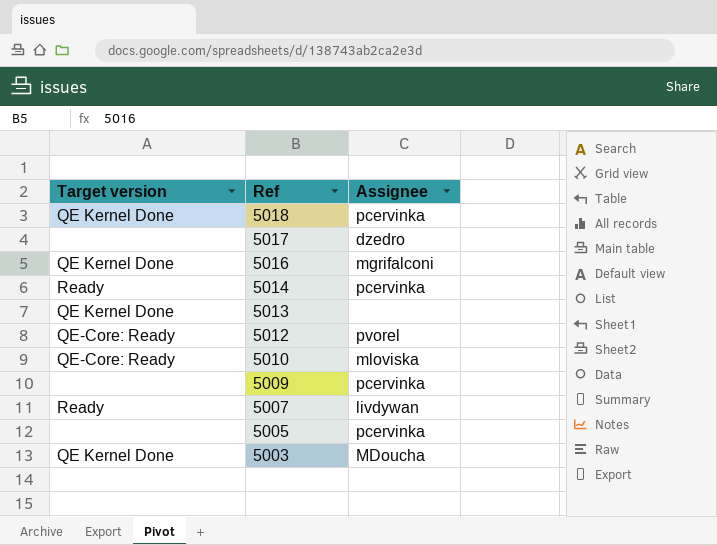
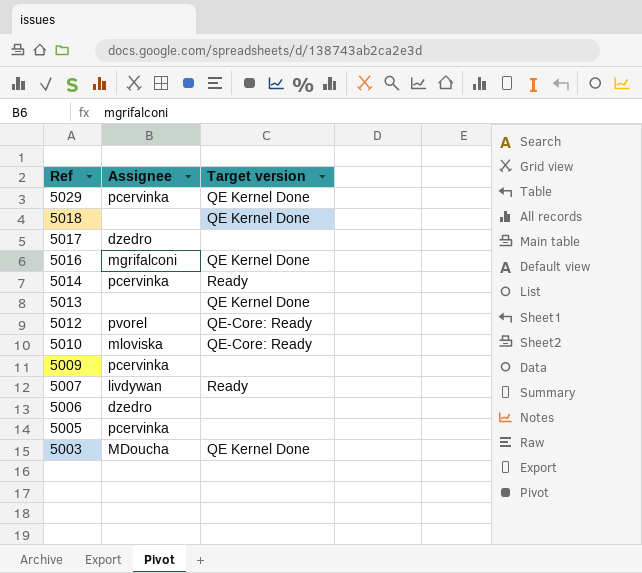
column Target version | position: 1 -> 3
row 5029: none -> pcervinka | QE Kernel Done
5018 | Assignee: pcervinka -> none
row 5006: none -> dzedro | none

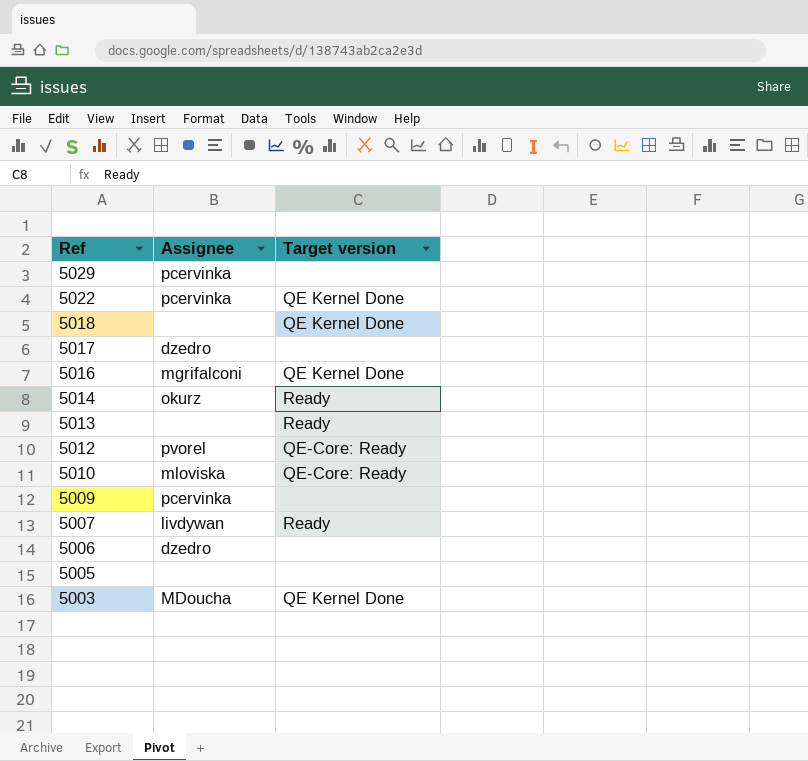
5029 | Target version: QE Kernel Done -> none
row 5022: none -> pcervinka | QE Kernel Done
5014 | Assignee: pcervinka -> okurz
5013 | Target version: QE Kernel Done -> Ready
5005 | Assignee: pcervinka -> none

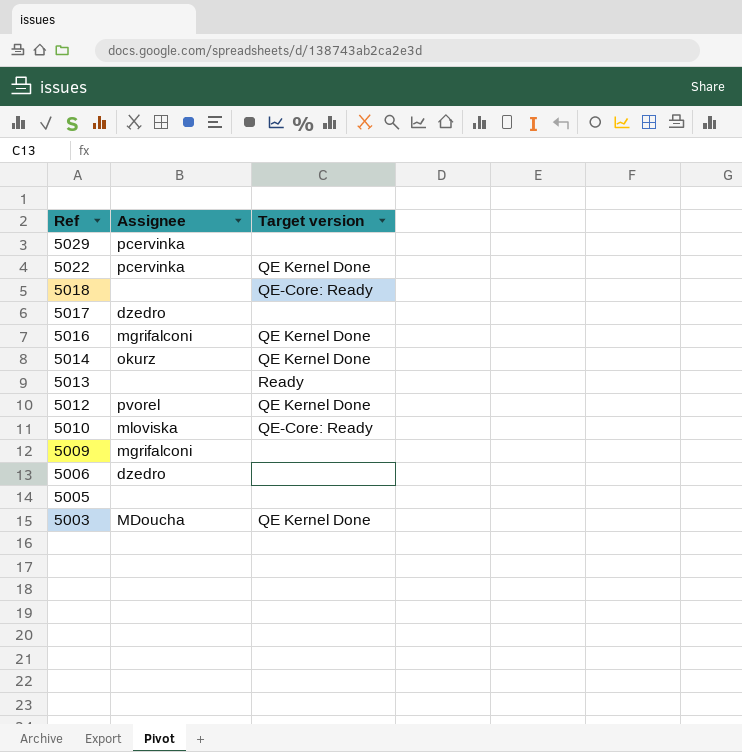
row 5007: livdywan | Ready -> none
5018 | Target version: QE Kernel Done -> QE-Core: Ready
5014 | Target version: Ready -> QE Kernel Done
5012 | Target version: QE-Core: Ready -> QE Kernel Done
5009 | Assignee: pcervinka -> mgrifalconi

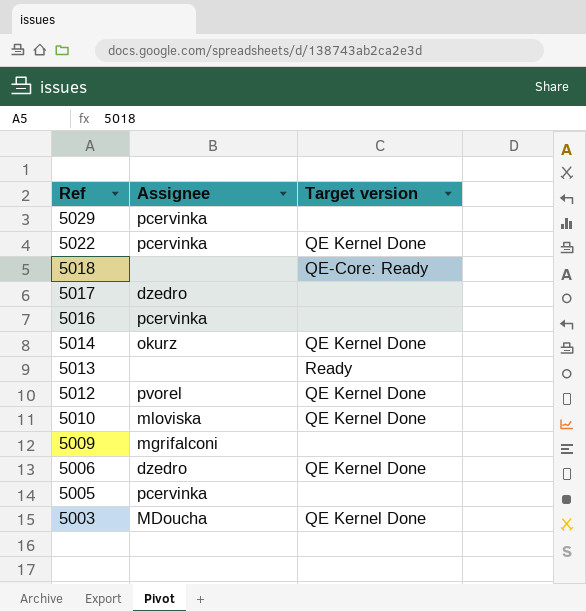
5016 | Assignee: mgrifalconi -> pcervinka
5016 | Target version: QE Kernel Done -> none
5010 | Target version: QE-Core: Ready -> QE Kernel Done
5006 | Target version: none -> QE Kernel Done
5005 | Assignee: none -> pcervinka

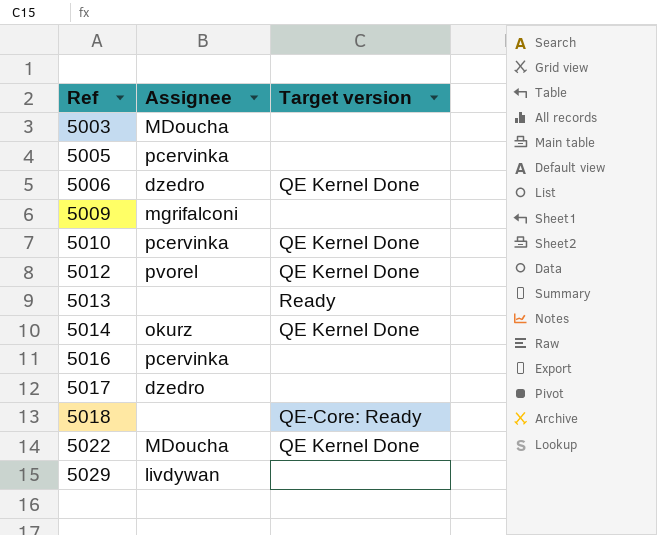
row order: Ref descending -> Ref ascending
5003 | Target version: QE Kernel Done -> none
5010 | Assignee: mloviska -> pcervinka
5022 | Assignee: pcervinka -> MDoucha
5029 | Assignee: pcervinka -> livdywan

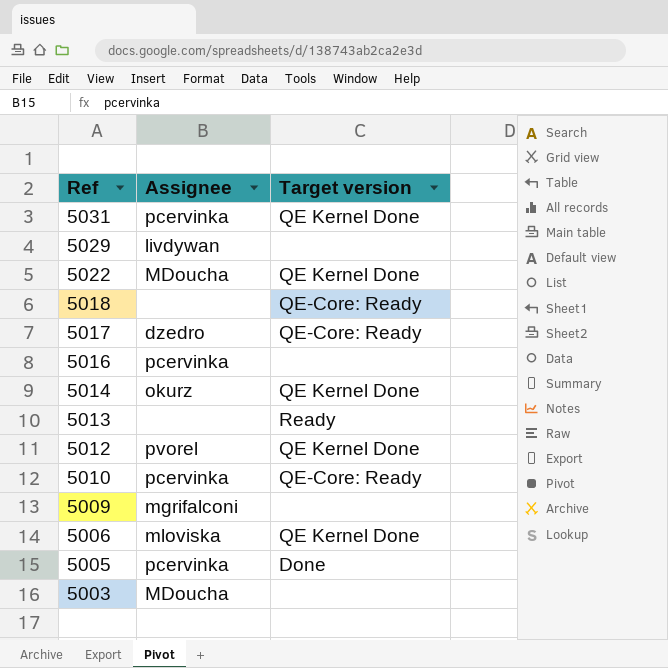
row order: Ref ascending -> Ref descending
row 5031: none -> pcervinka | QE Kernel Done
5017 | Target version: none -> QE-Core: Ready
5010 | Target version: QE Kernel Done -> QE-Core: Ready
5006 | Assignee: dzedro -> mloviska
5005 | Target version: none -> Done

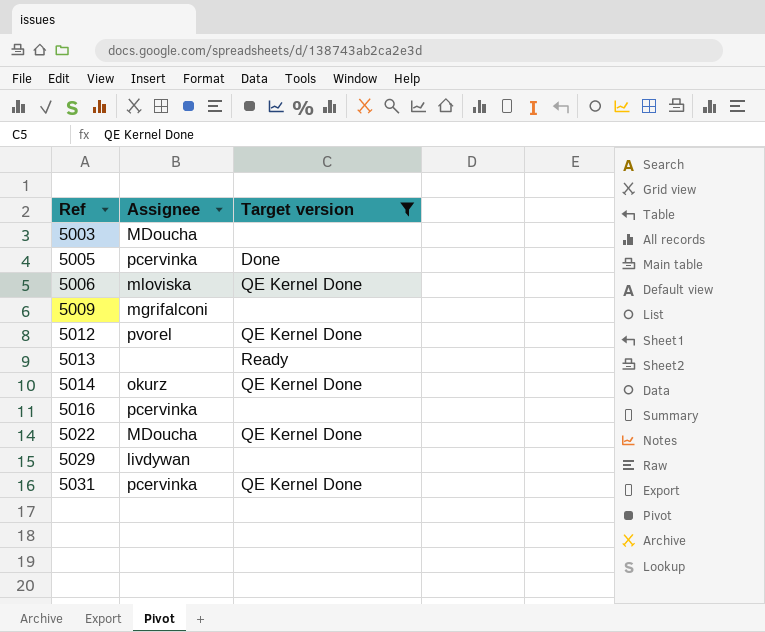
filter: none -> Target version != QE-Core: Ready
row order: Ref descending -> Ref ascending

